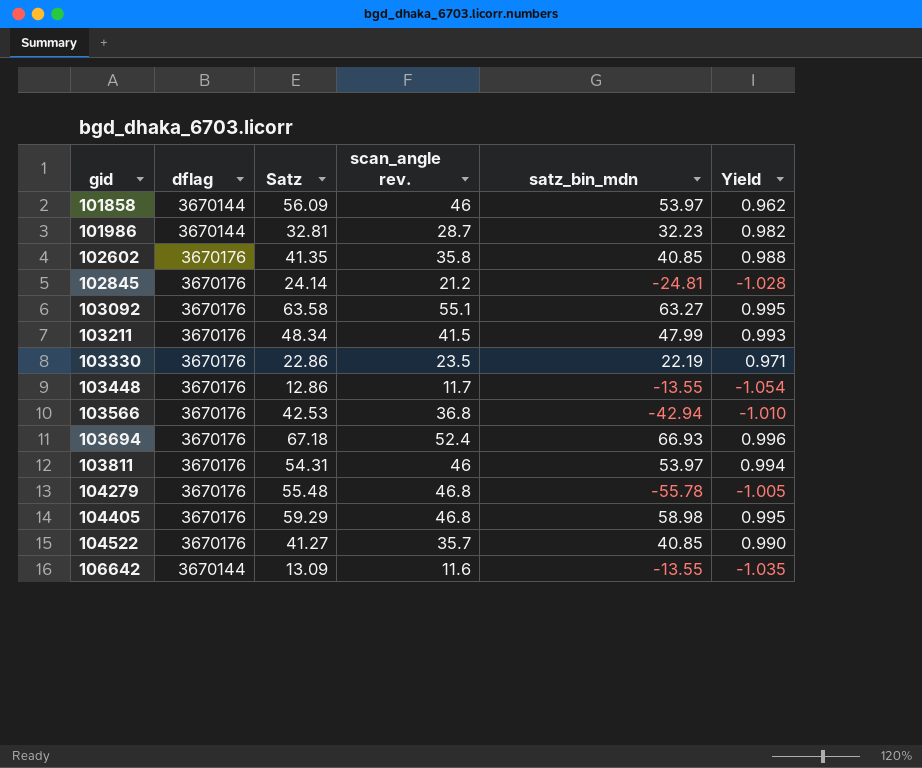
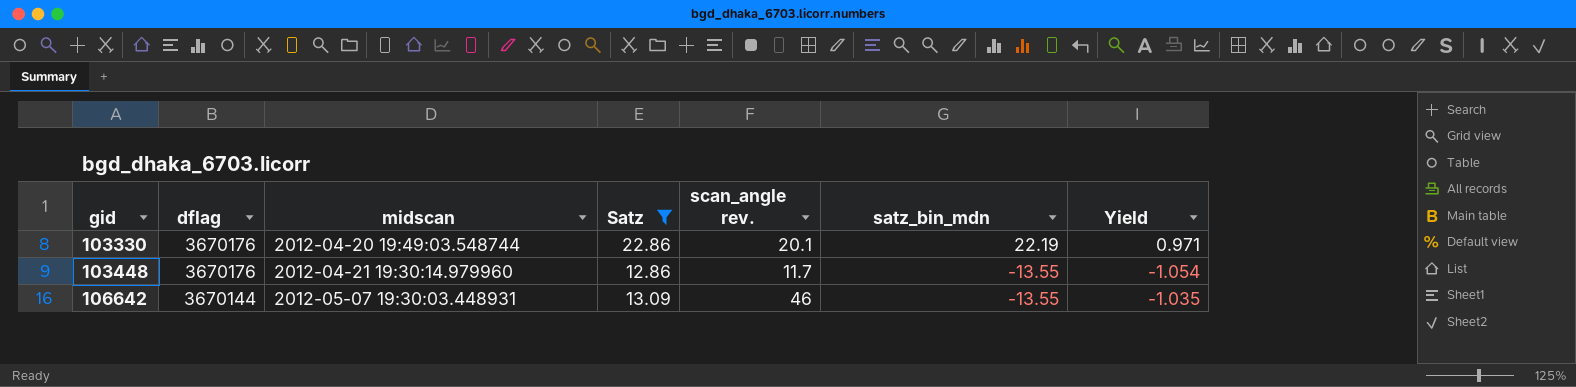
filter: none -> Satz <= 22.86
column midscan | position: none -> 3
103330 | scan_angle rev.: 23.5 -> 20.1
106642 | scan_angle rev.: 11.6 -> 46

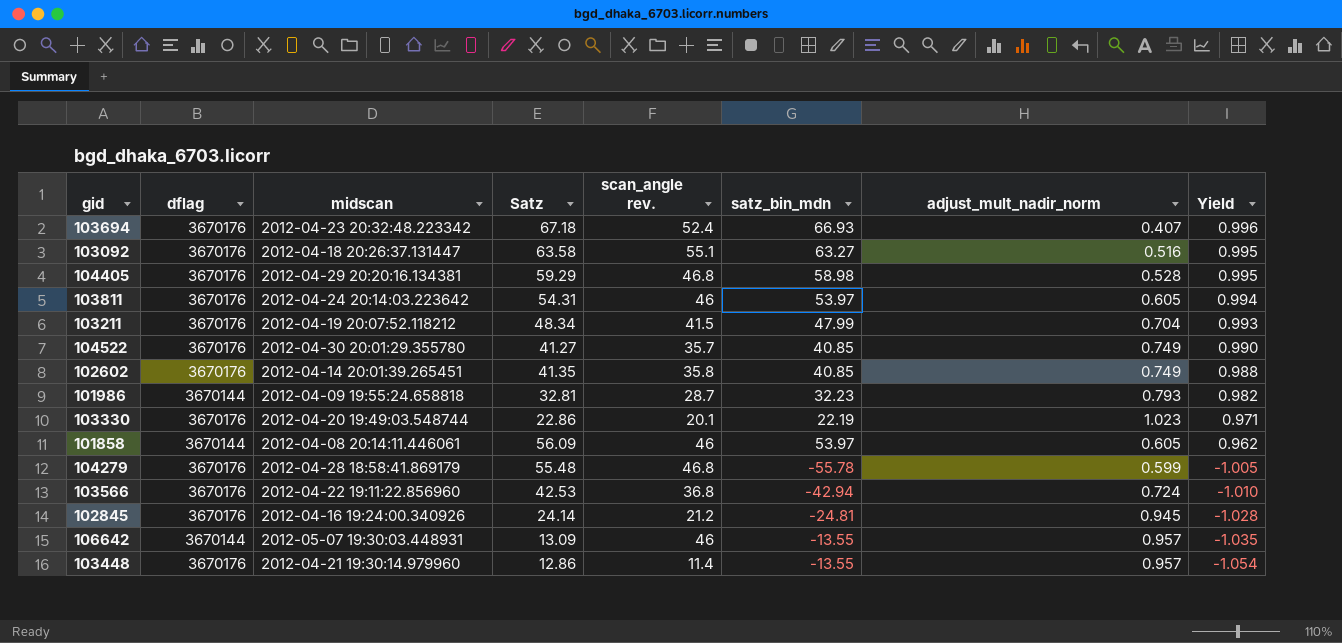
filter: Satz <= 22.86 -> none
row order: gid ascending -> Yield descending
column adjust_mult_nadir_norm | position: none -> 7
103448 | scan_angle rev.: 11.7 -> 11.4

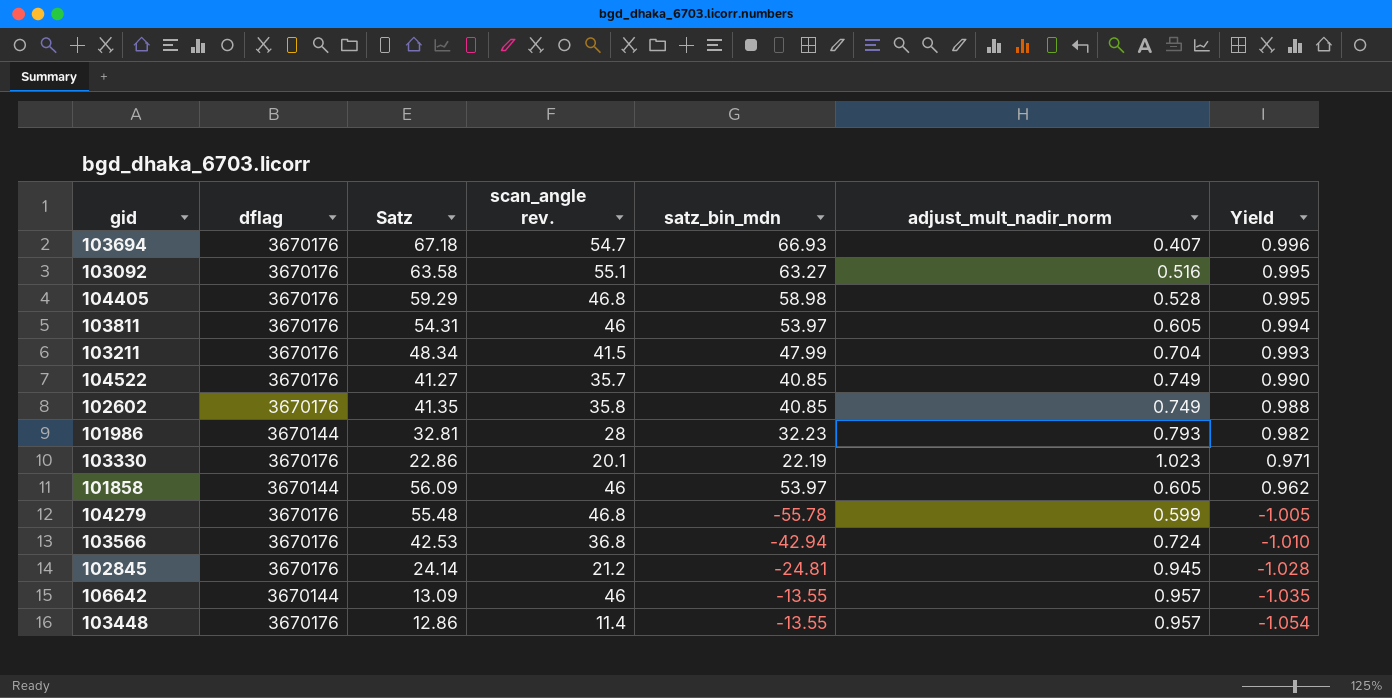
column midscan | position: 3 -> none
103694 | scan_angle rev.: 52.4 -> 54.7
101986 | scan_angle rev.: 28.7 -> 28

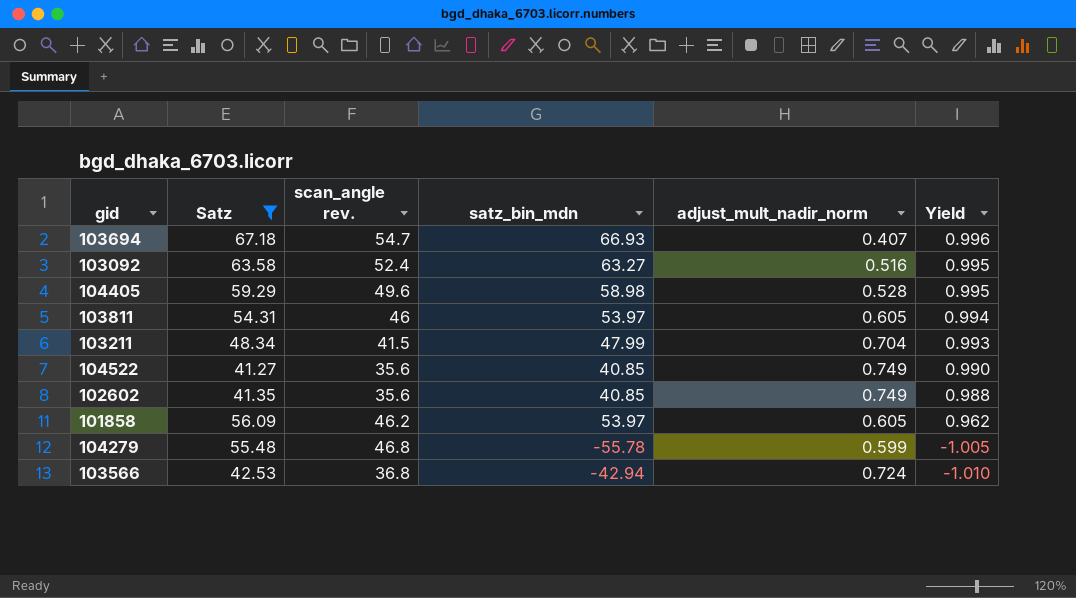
filter: none -> Satz >= 41.27
column dflag | position: 2 -> none
103092 | scan_angle rev.: 55.1 -> 52.4
104405 | scan_angle rev.: 46.8 -> 49.6
104522 | scan_angle rev.: 35.7 -> 35.6
102602 | scan_angle rev.: 35.8 -> 35.6
101858 | scan_angle rev.: 46 -> 46.2

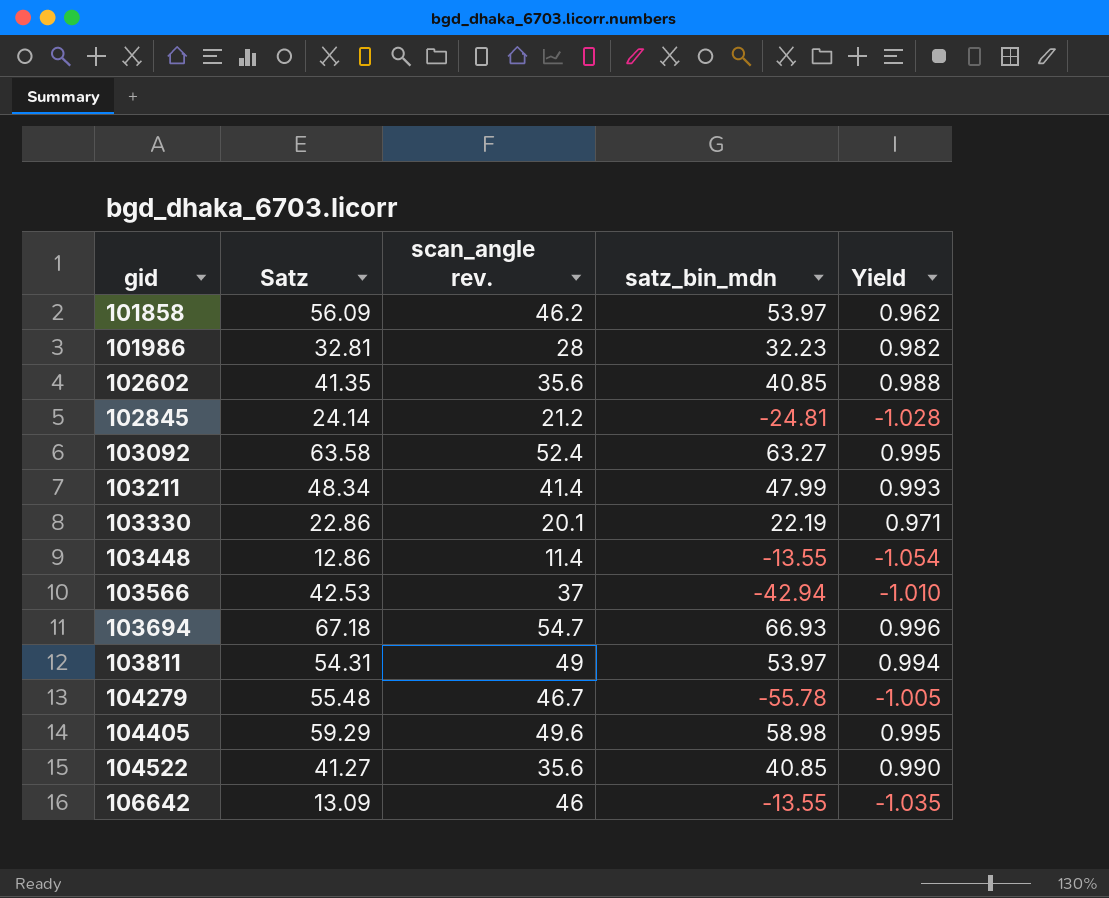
filter: Satz >= 41.27 -> none
row order: Yield descending -> gid ascending
column adjust_mult_nadir_norm | position: 5 -> none
103211 | scan_angle rev.: 41.5 -> 41.4
103566 | scan_angle rev.: 36.8 -> 37
103811 | scan_angle rev.: 46 -> 49
104279 | scan_angle rev.: 46.8 -> 46.7

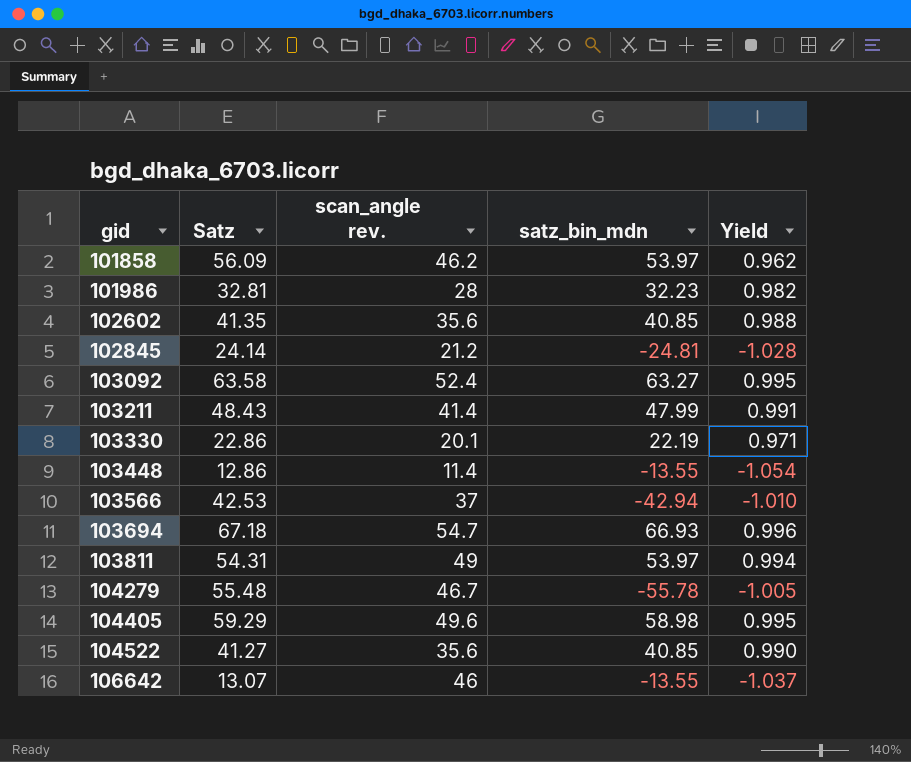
103211 | Satz: 48.34 -> 48.43
103211 | Yield: 0.993 -> 0.991
106642 | Satz: 13.09 -> 13.07
106642 | Yield: -1.035 -> -1.037

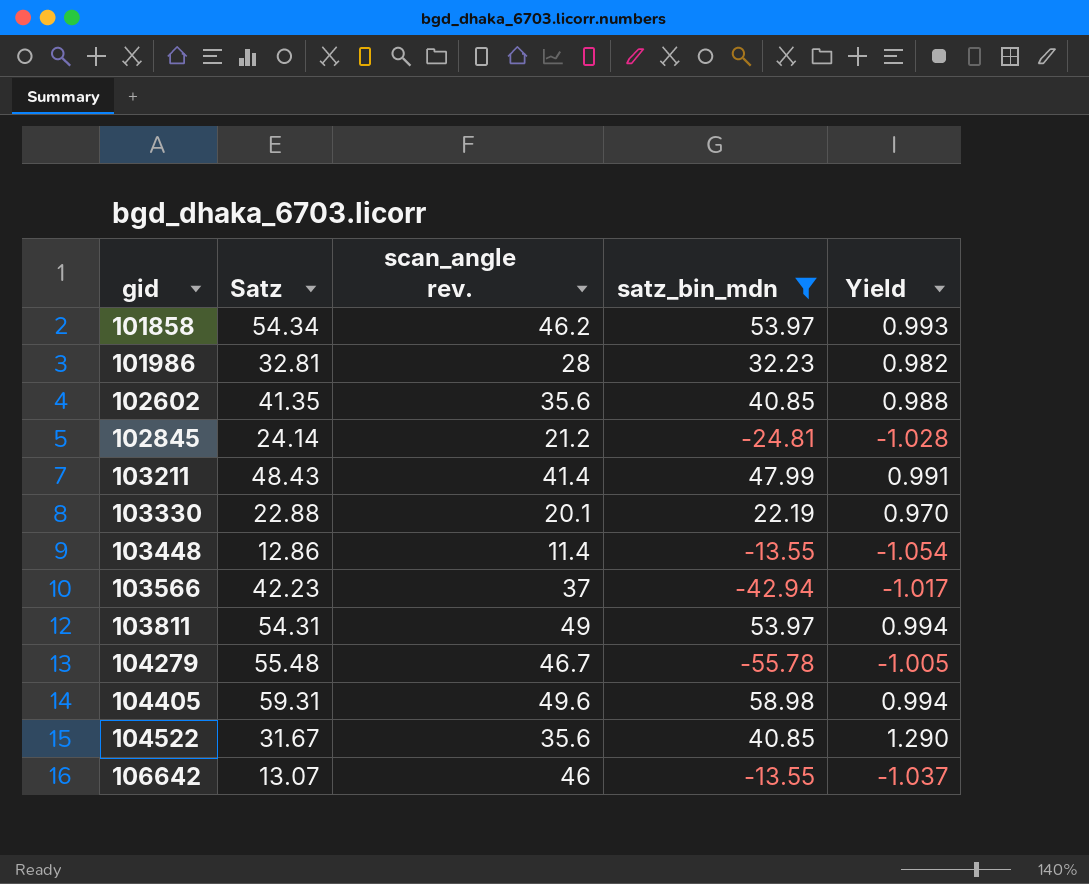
filter: none -> satz_bin_mdn <= 58.98
101858 | Satz: 56.09 -> 54.34
101858 | Yield: 0.962 -> 0.993
103330 | Satz: 22.86 -> 22.88
103330 | Yield: 0.971 -> 0.970
103566 | Satz: 42.53 -> 42.23
103566 | Yield: -1.010 -> -1.017
104405 | Satz: 59.29 -> 59.31
104405 | Yield: 0.995 -> 0.994
104522 | Satz: 41.27 -> 31.67
104522 | Yield: 0.990 -> 1.290

